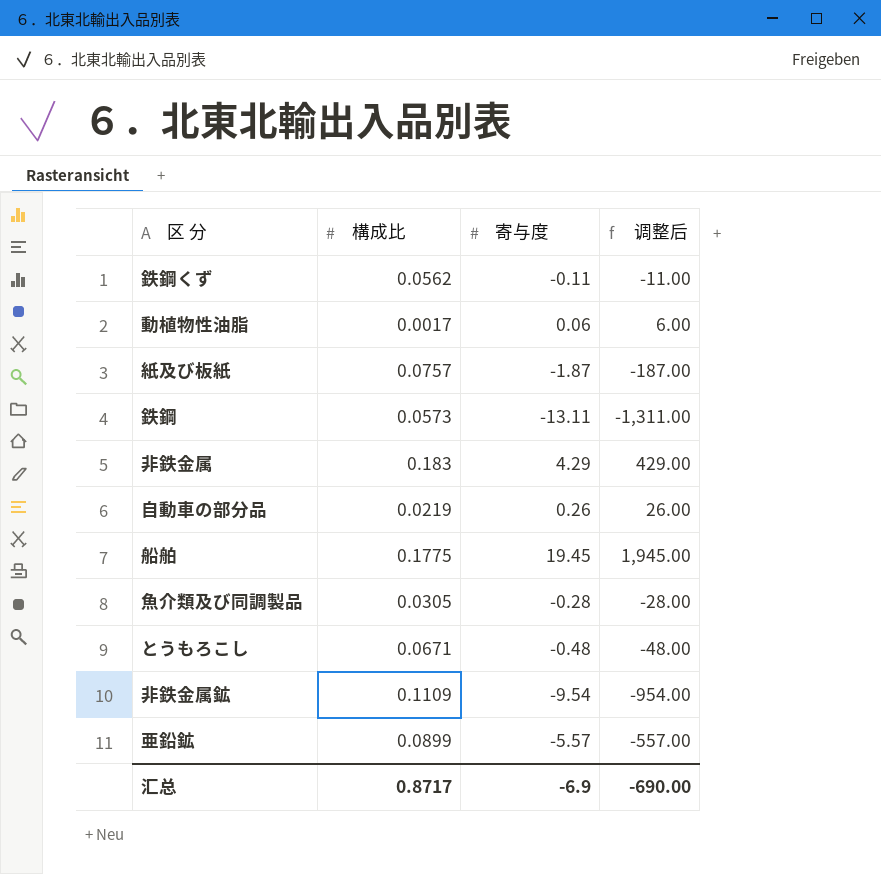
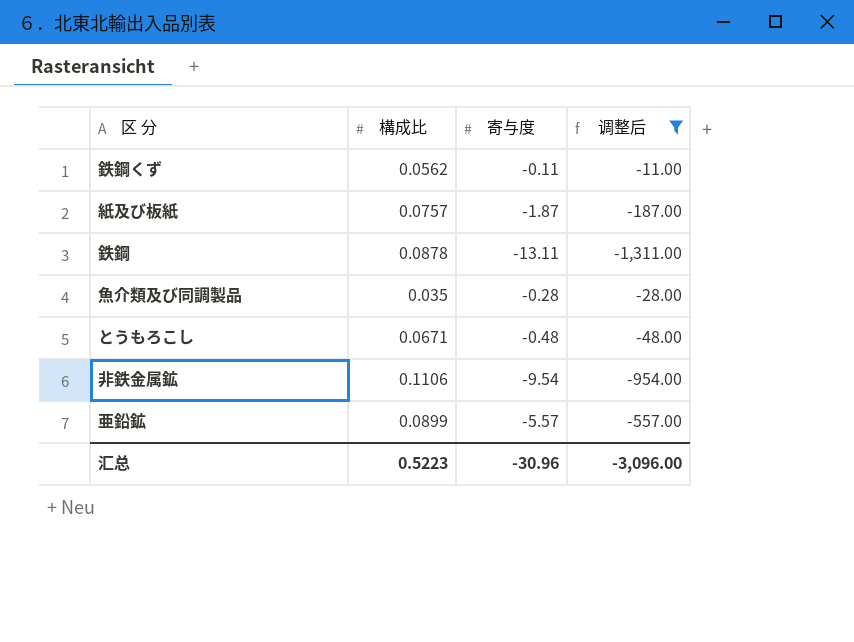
filter: none -> 调整后 <= -11.00
鉄鋼 | 構成比: 0.0573 -> 0.0878
魚介類及び同調製品 | 構成比: 0.0305 -> 0.035
非鉄金属鉱 | 構成比: 0.1109 -> 0.1106
汇总 | 構成比: 0.8717 -> 0.5223
汇总 | 寄与度: -6.9 -> -30.96
汇总 | 调整后: -690.00 -> -3,096.00

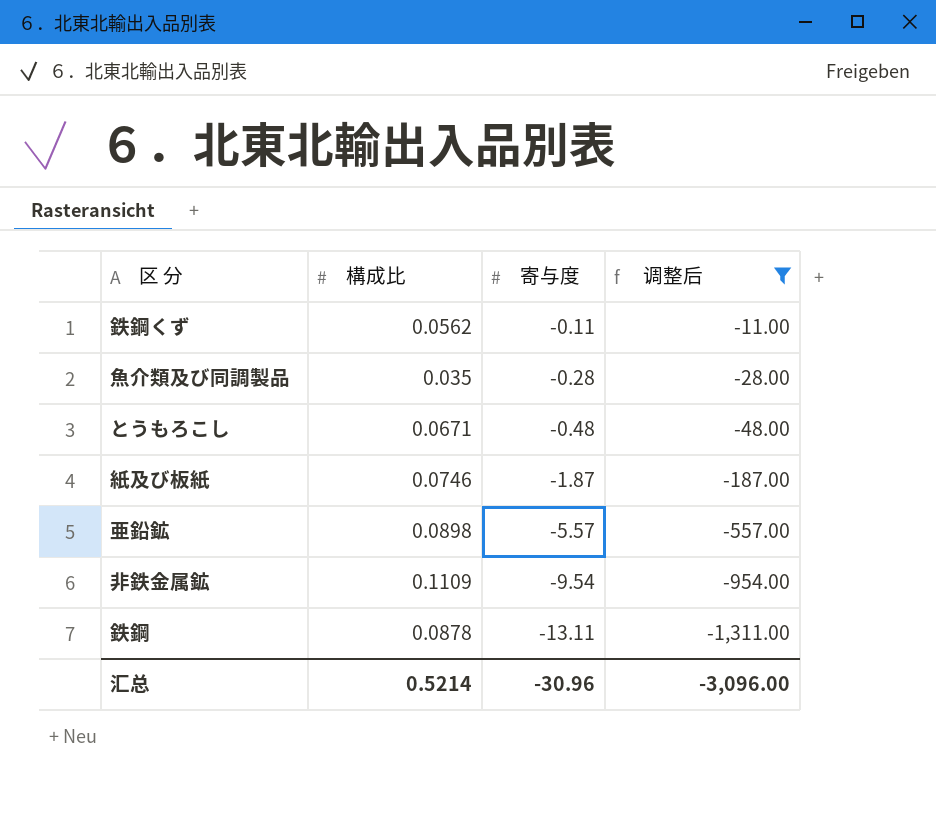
row order: none -> 寄与度 descending
紙及び板紙 | 構成比: 0.0757 -> 0.0746
亜鉛鉱 | 構成比: 0.0899 -> 0.0898
非鉄金属鉱 | 構成比: 0.1106 -> 0.1109
汇总 | 構成比: 0.5223 -> 0.5214

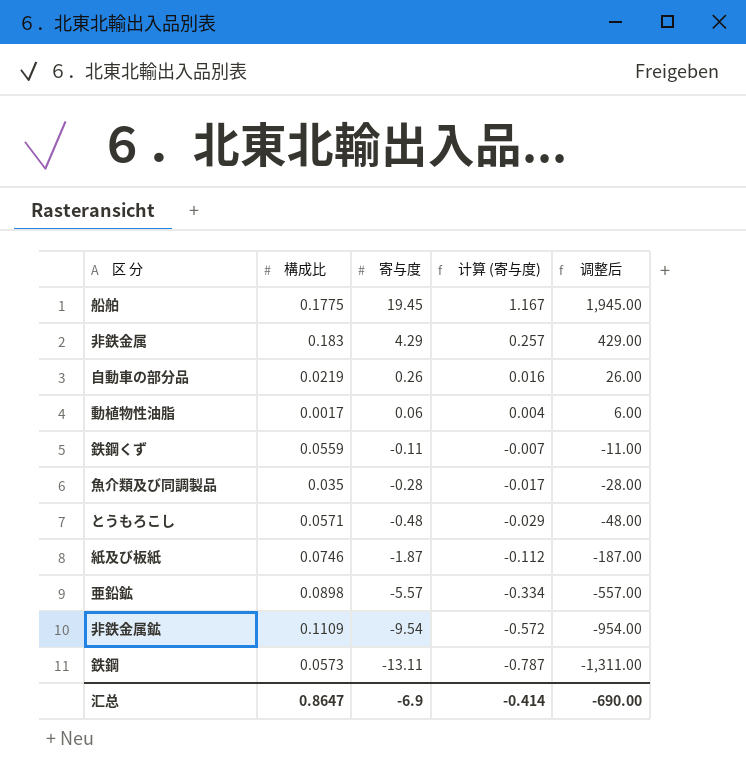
filter: 调整后 <= -11.00 -> none
column 计算 (寄与度) | formula: none -> [寄与度] * 0.06
鉄鋼くず | 構成比: 0.0562 -> 0.0559
とうもろこし | 構成比: 0.0671 -> 0.0571
鉄鋼 | 構成比: 0.0878 -> 0.0573
汇总 | 構成比: 0.5214 -> 0.8647
汇总 | 寄与度: -30.96 -> -6.9
汇总 | 调整后: -3,096.00 -> -690.00

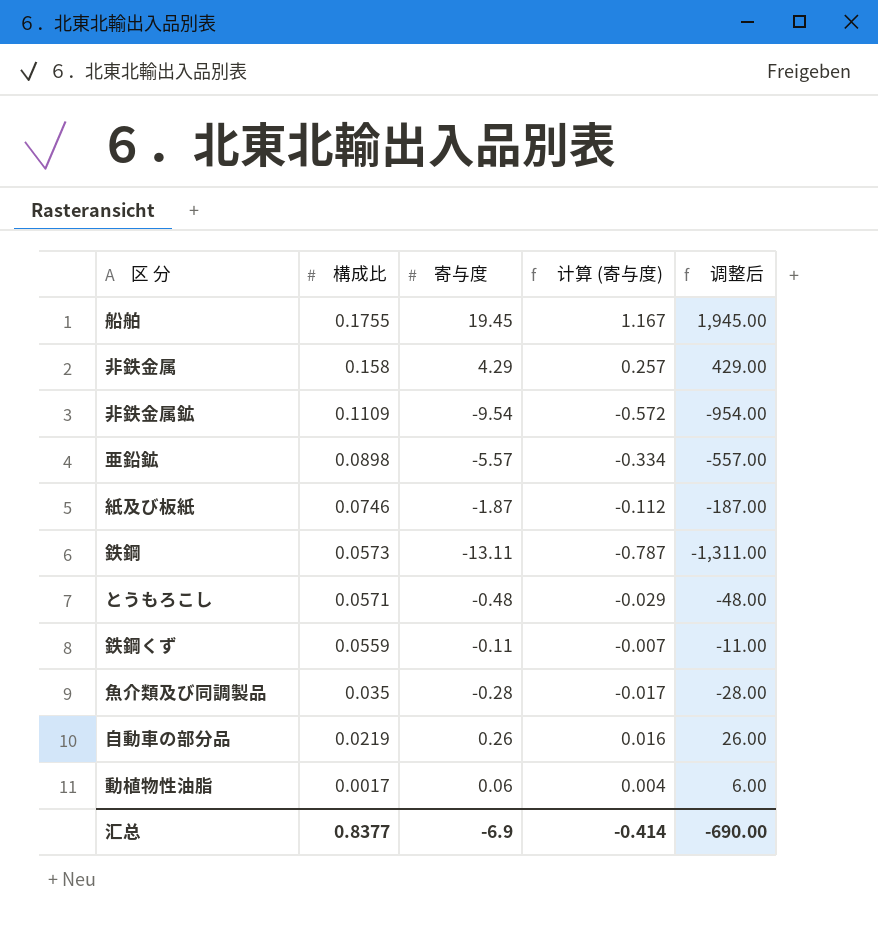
row order: 寄与度 descending -> 構成比 descending
船舶 | 構成比: 0.1775 -> 0.1755
非鉄金属 | 構成比: 0.183 -> 0.158
汇总 | 構成比: 0.8647 -> 0.8377

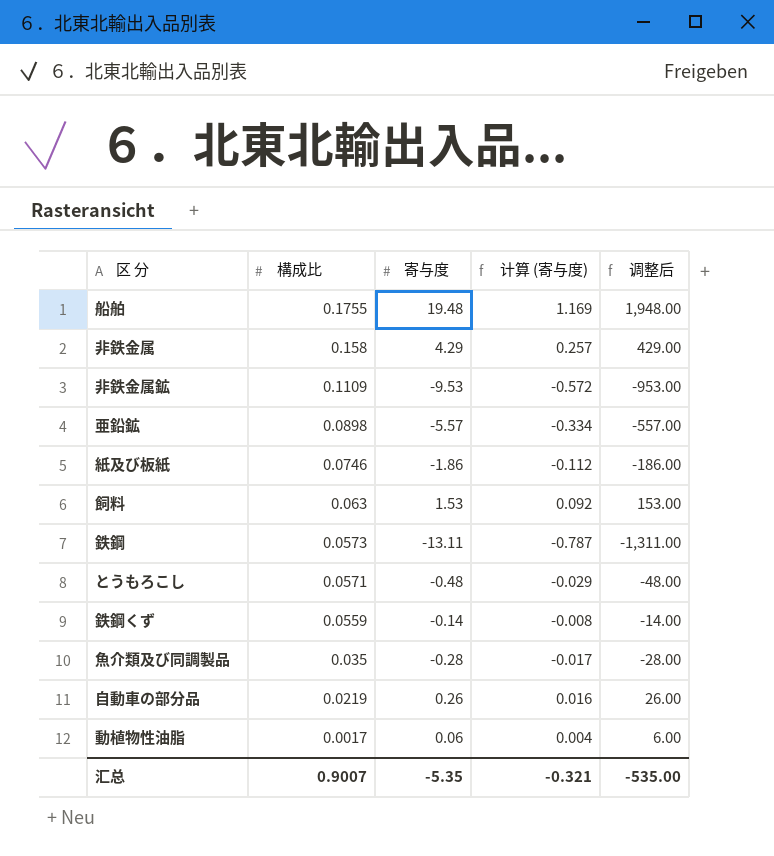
船舶 | 寄与度: 19.45 -> 19.48
船舶 | 计算 (寄与度): 1.167 -> 1.169
船舶 | 调整后: 1,945.00 -> 1,948.00
非鉄金属鉱 | 寄与度: -9.54 -> -9.53
非鉄金属鉱 | 调整后: -954.00 -> -953.00
紙及び板紙 | 寄与度: -1.87 -> -1.86
紙及び板紙 | 调整后: -187.00 -> -186.00
row 飼料: none -> 0.063 | 1.53 | 0.092 | 153.00
鉄鋼くず | 寄与度: -0.11 -> -0.14
鉄鋼くず | 计算 (寄与度): -0.007 -> -0.008
鉄鋼くず | 调整后: -11.00 -> -14.00
汇总 | 構成比: 0.8377 -> 0.9007
汇总 | 寄与度: -6.9 -> -5.35
汇总 | 计算 (寄与度): -0.414 -> -0.321
汇总 | 调整后: -690.00 -> -535.00

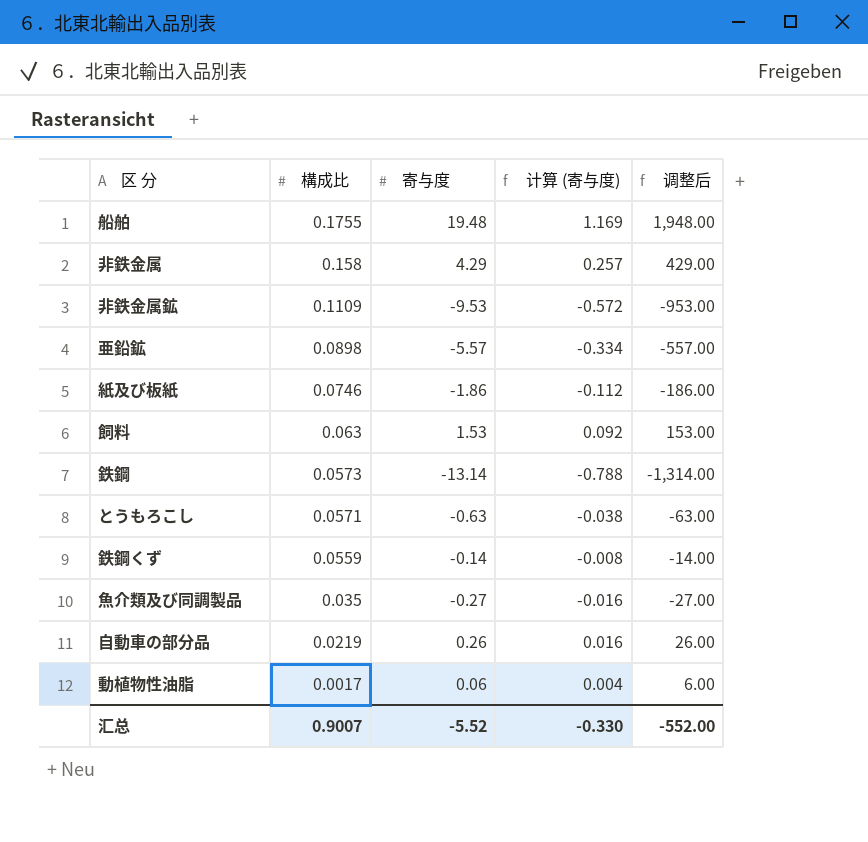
鉄鋼 | 寄与度: -13.11 -> -13.14
鉄鋼 | 计算 (寄与度): -0.787 -> -0.788
鉄鋼 | 调整后: -1,311.00 -> -1,314.00
とうもろこし | 寄与度: -0.48 -> -0.63
とうもろこし | 计算 (寄与度): -0.029 -> -0.038
とうもろこし | 调整后: -48.00 -> -63.00
魚介類及び同調製品 | 寄与度: -0.28 -> -0.27
魚介類及び同調製品 | 计算 (寄与度): -0.017 -> -0.016
魚介類及び同調製品 | 调整后: -28.00 -> -27.00
汇总 | 寄与度: -5.35 -> -5.52
汇总 | 计算 (寄与度): -0.321 -> -0.330
汇总 | 调整后: -535.00 -> -552.00

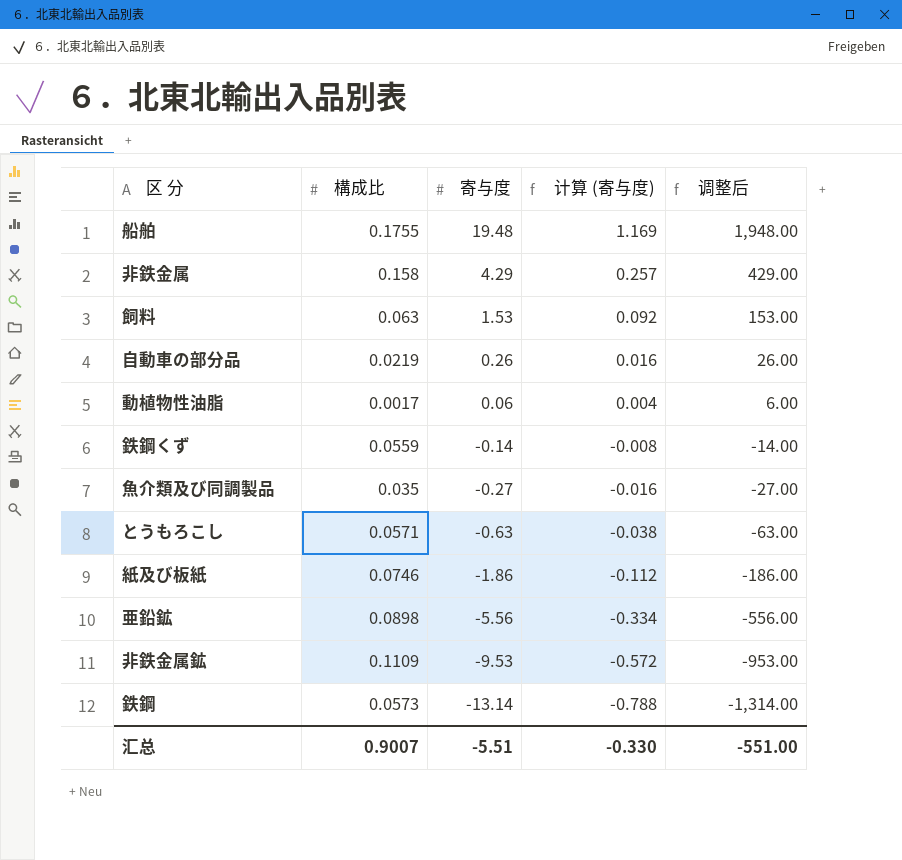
row order: 構成比 descending -> 寄与度 descending
亜鉛鉱 | 寄与度: -5.57 -> -5.56
亜鉛鉱 | 调整后: -557.00 -> -556.00
汇总 | 寄与度: -5.52 -> -5.51
汇总 | 调整后: -552.00 -> -551.00

